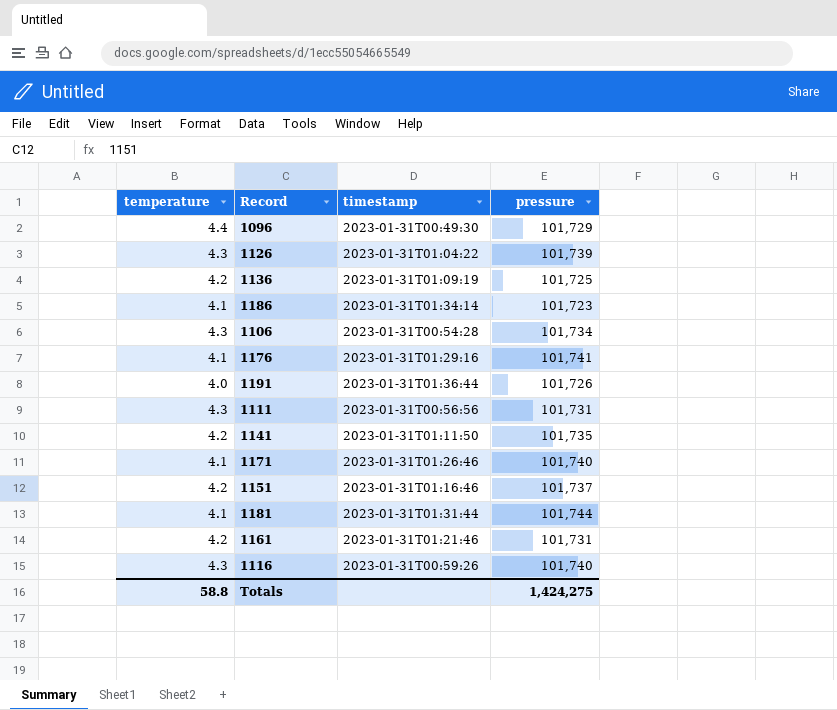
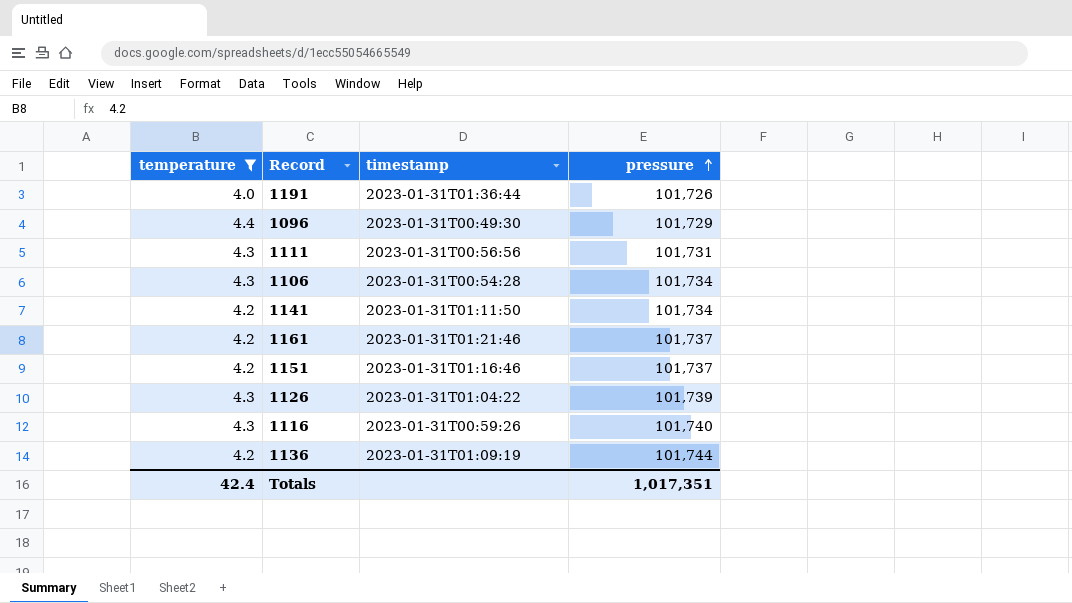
filter: none -> temperature != 4.1
row order: none -> pressure ascending
1141 | pressure: 101,735 -> 101,734
1161 | pressure: 101,731 -> 101,737
1136 | pressure: 101,725 -> 101,744
Totals | temperature: 58.8 -> 42.4
Totals | pressure: 1,424,275 -> 1,017,351

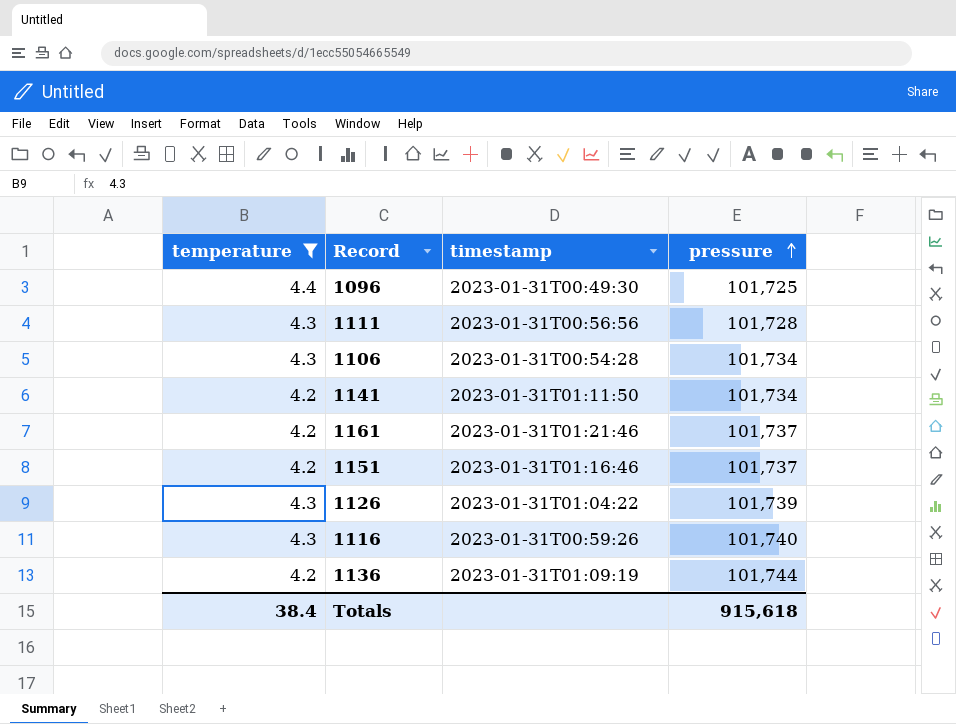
row 1191: 4.0 | 2023-01-31T01:36:44 | 101,726 -> none
1096 | pressure: 101,729 -> 101,725
1111 | pressure: 101,731 -> 101,728
Totals | temperature: 42.4 -> 38.4
Totals | pressure: 1,017,351 -> 915,618

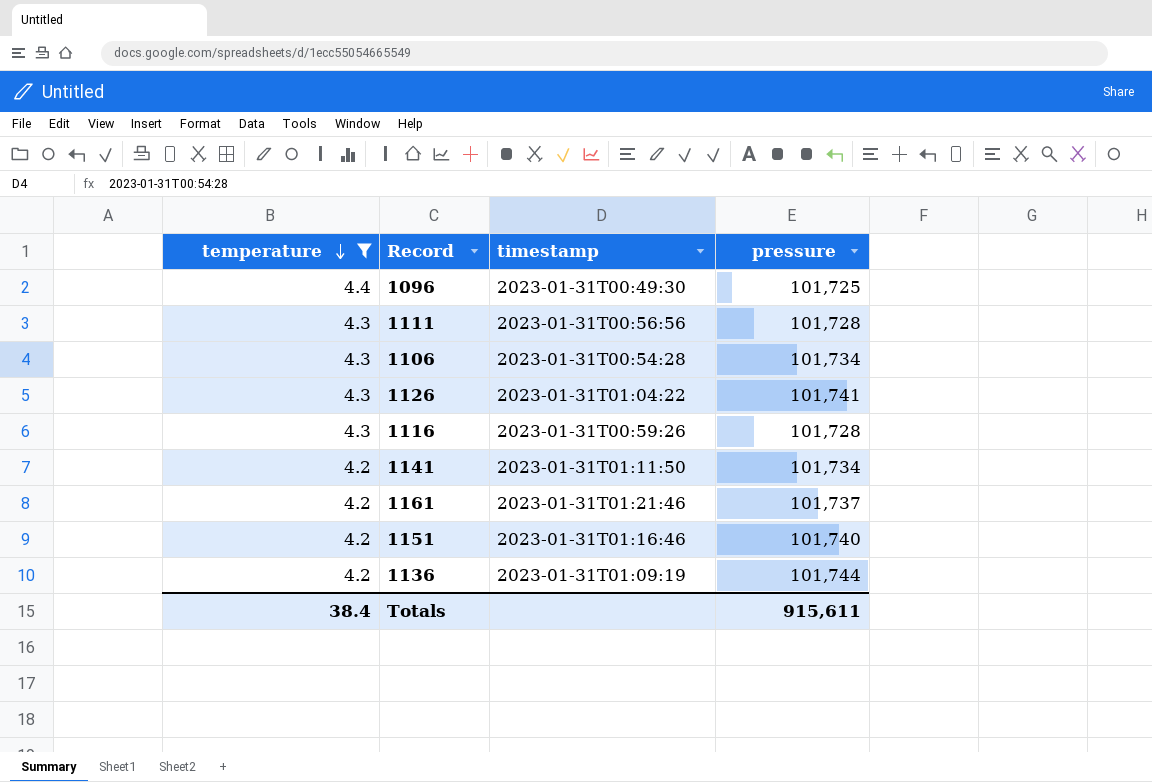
row order: pressure ascending -> temperature descending
1126 | pressure: 101,739 -> 101,741
1116 | pressure: 101,740 -> 101,728
1151 | pressure: 101,737 -> 101,740
Totals | pressure: 915,618 -> 915,611

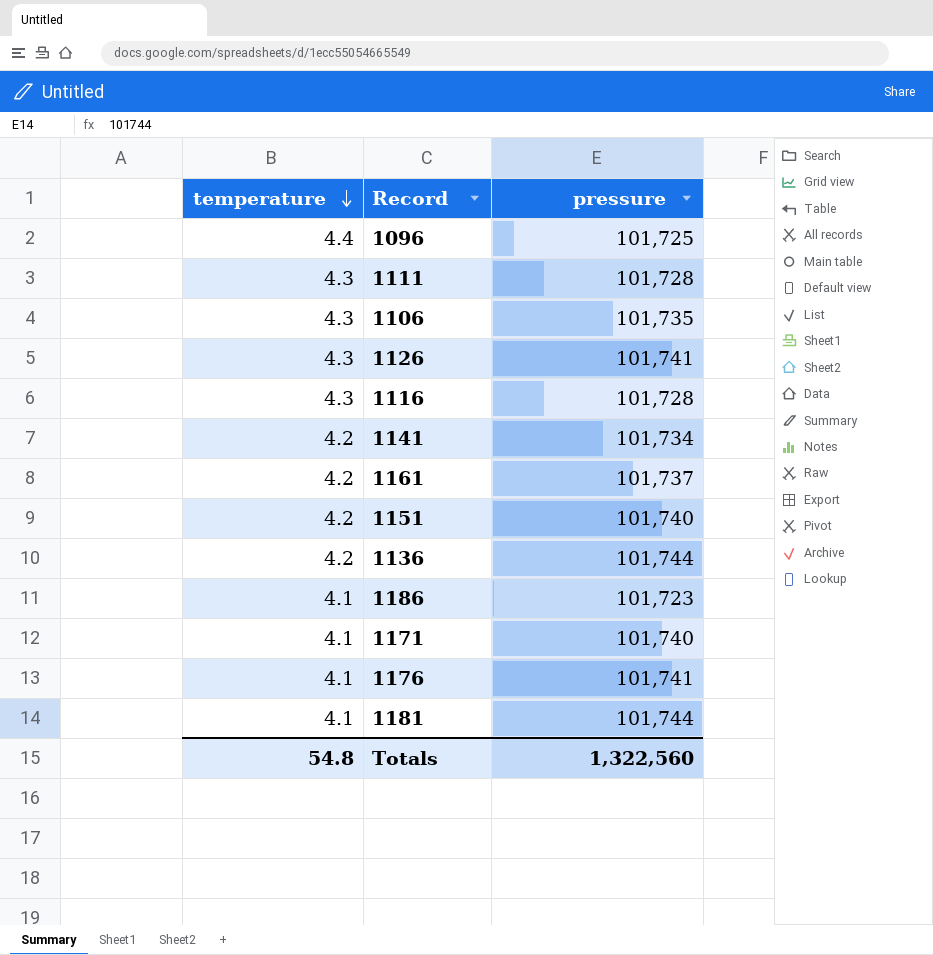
filter: temperature != 4.1 -> none
column timestamp | position: 3 -> none
1106 | pressure: 101,734 -> 101,735
Totals | temperature: 38.4 -> 54.8
Totals | pressure: 915,611 -> 1,322,560

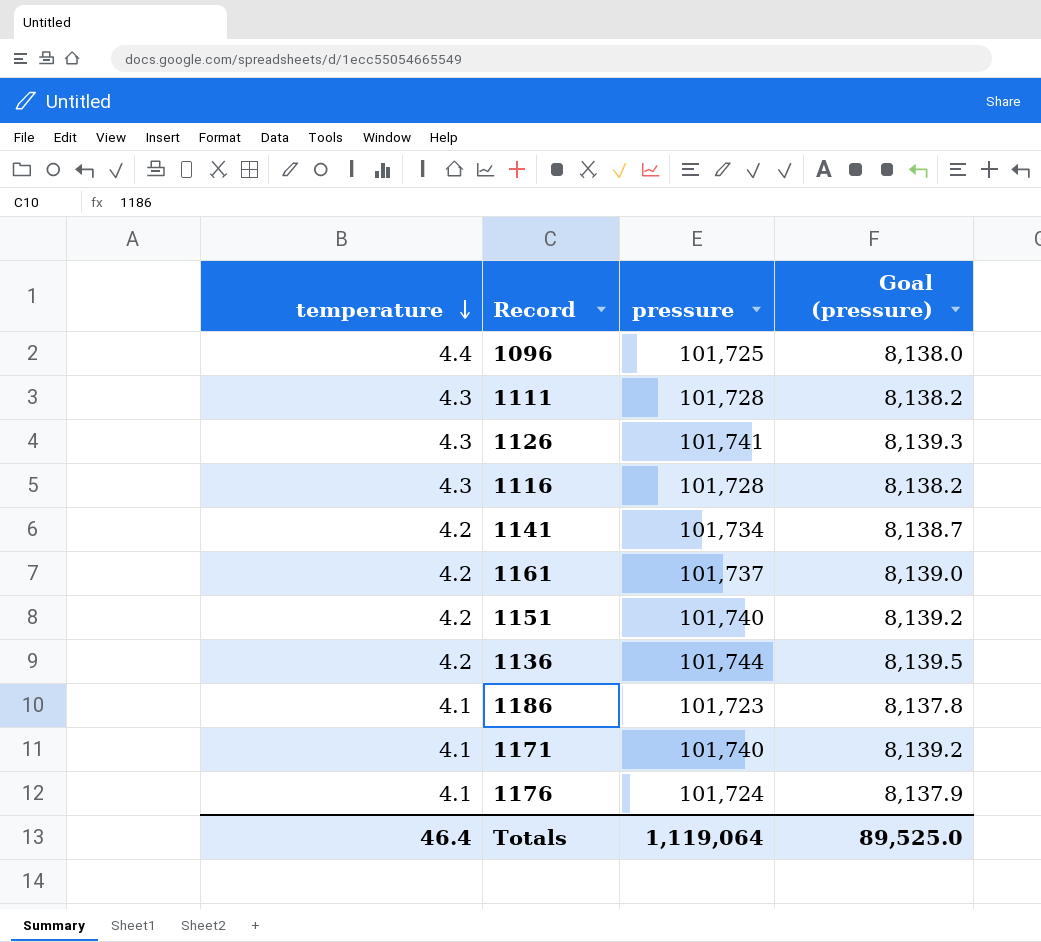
column Goal (pressure) | formula: none -> [pressure] * 0.08
row 1106: 4.3 | 101,735 -> none
row 1181: 4.1 | 101,744 -> none
1176 | pressure: 101,741 -> 101,724
Totals | temperature: 54.8 -> 46.4
Totals | pressure: 1,322,560 -> 1,119,064

